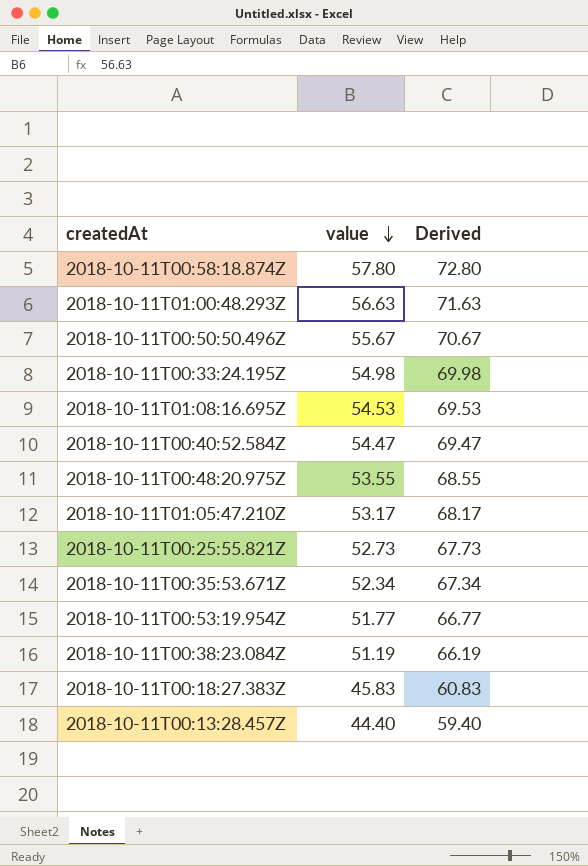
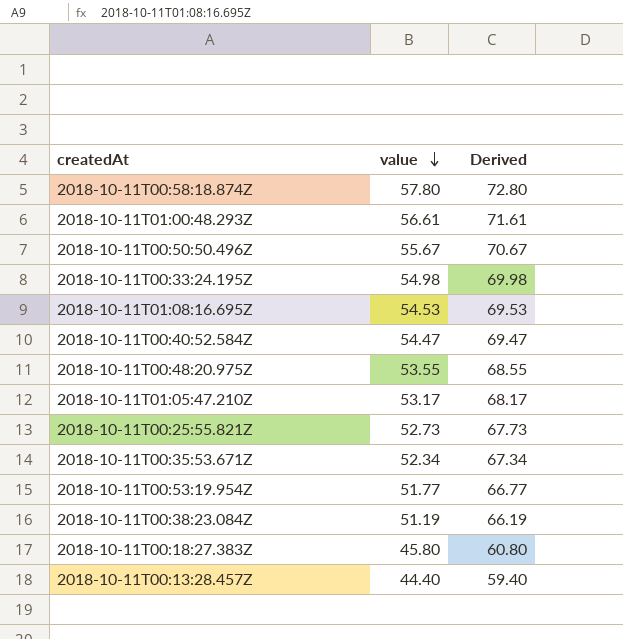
2018-10-11T01:00:48.293Z | value: 56.63 -> 56.61
2018-10-11T01:00:48.293Z | Derived: 71.63 -> 71.61
2018-10-11T00:18:27.383Z | value: 45.83 -> 45.80
2018-10-11T00:18:27.383Z | Derived: 60.83 -> 60.80

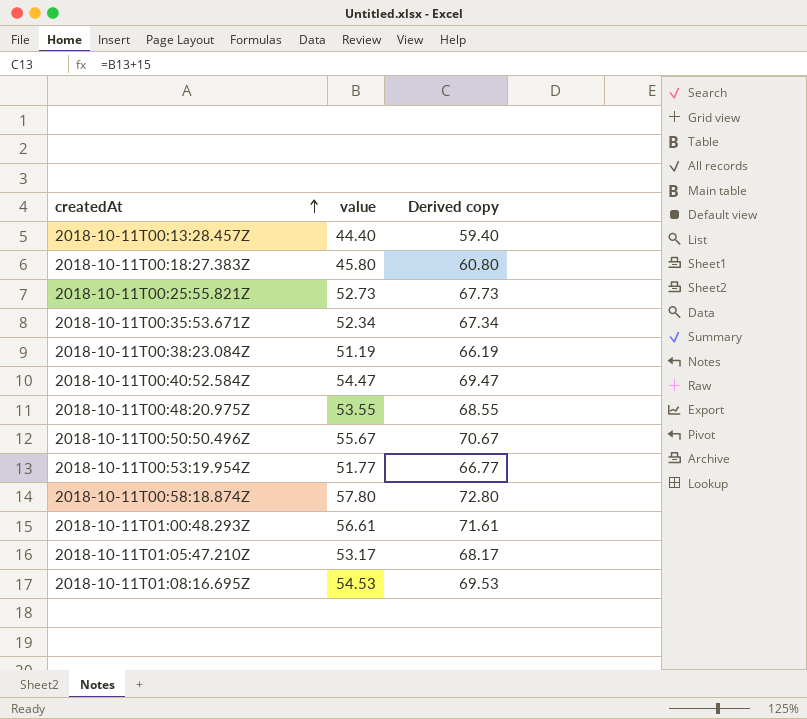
row order: value descending -> createdAt ascending
column name: Derived -> Derived copy
row 2018-10-11T00:33:24.195Z: 54.98 | 69.98 -> none

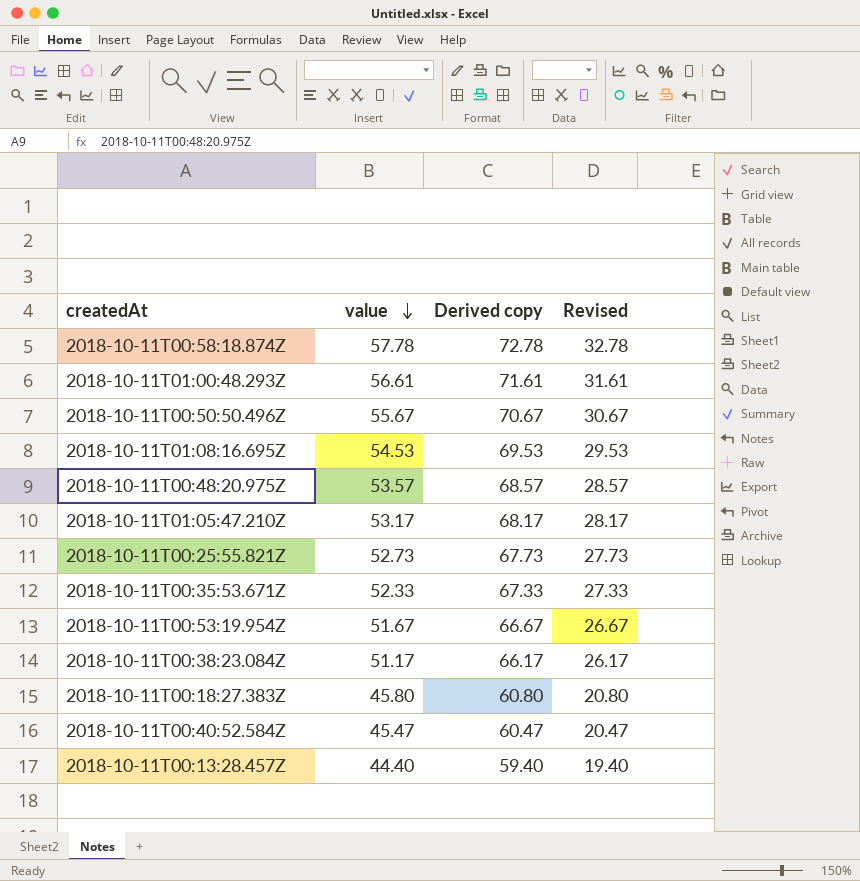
row order: createdAt ascending -> value descending
column Revised | formula: none -> [value] - 25
2018-10-11T00:58:18.874Z | value: 57.80 -> 57.78
2018-10-11T00:58:18.874Z | Derived copy: 72.80 -> 72.78
2018-10-11T00:48:20.975Z | value: 53.55 -> 53.57
2018-10-11T00:48:20.975Z | Derived copy: 68.55 -> 68.57
2018-10-11T00:35:53.671Z | value: 52.34 -> 52.33
2018-10-11T00:35:53.671Z | Derived copy: 67.34 -> 67.33
2018-10-11T00:53:19.954Z | value: 51.77 -> 51.67
2018-10-11T00:53:19.954Z | Derived copy: 66.77 -> 66.67
2018-10-11T00:38:23.084Z | value: 51.19 -> 51.17
2018-10-11T00:38:23.084Z | Derived copy: 66.19 -> 66.17
2018-10-11T00:40:52.584Z | value: 54.47 -> 45.47
2018-10-11T00:40:52.584Z | Derived copy: 69.47 -> 60.47

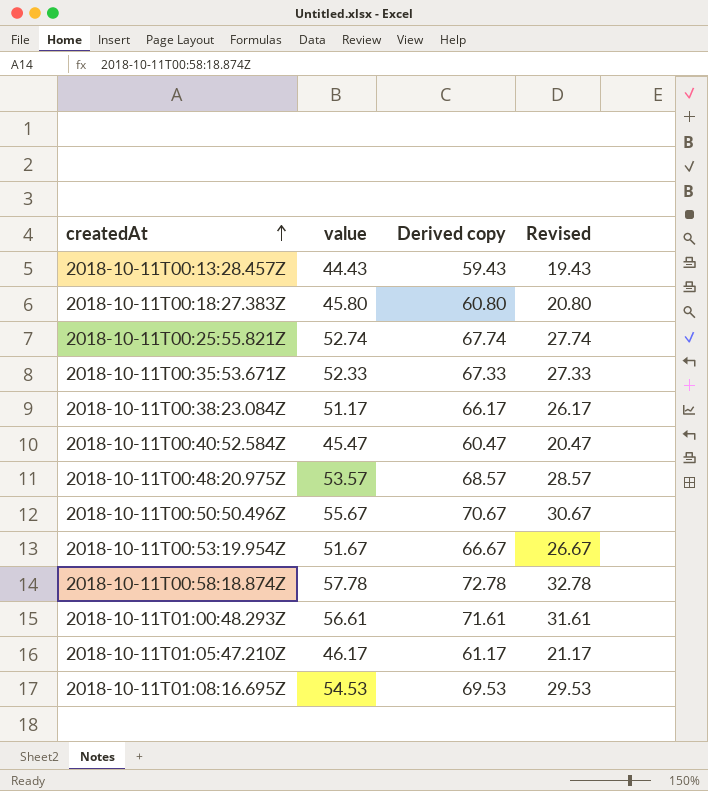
row order: value descending -> createdAt ascending
2018-10-11T00:13:28.457Z | value: 44.40 -> 44.43
2018-10-11T00:13:28.457Z | Derived copy: 59.40 -> 59.43
2018-10-11T00:13:28.457Z | Revised: 19.40 -> 19.43
2018-10-11T00:25:55.821Z | value: 52.73 -> 52.74
2018-10-11T00:25:55.821Z | Derived copy: 67.73 -> 67.74
2018-10-11T00:25:55.821Z | Revised: 27.73 -> 27.74
2018-10-11T01:05:47.210Z | value: 53.17 -> 46.17
2018-10-11T01:05:47.210Z | Derived copy: 68.17 -> 61.17
2018-10-11T01:05:47.210Z | Revised: 28.17 -> 21.17

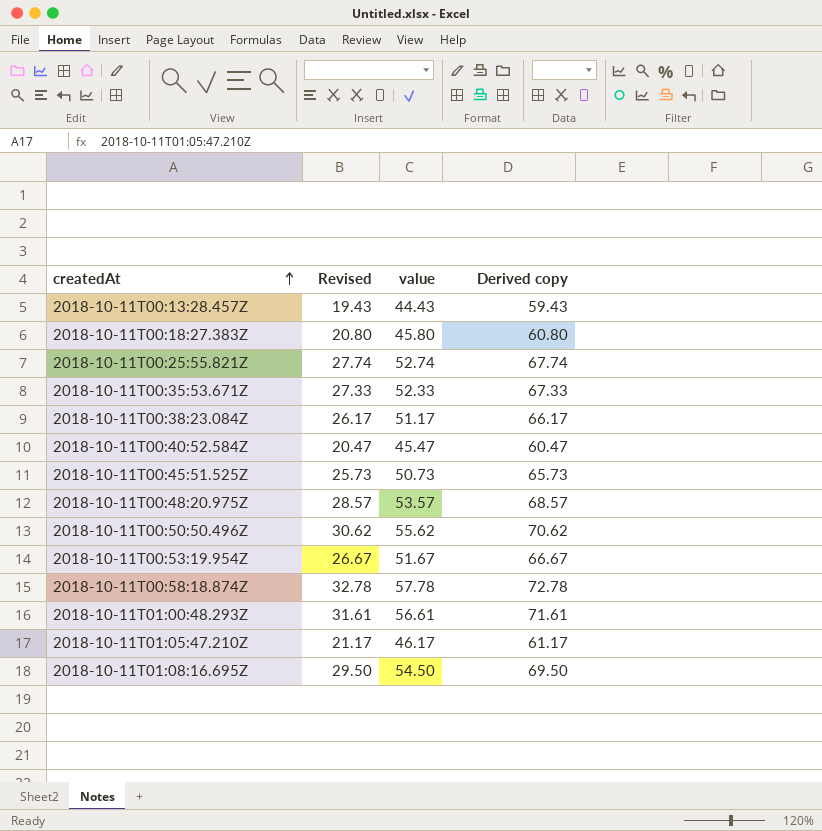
column Revised | position: 4 -> 2
row 2018-10-11T00:45:51.525Z: none -> 25.73 | 50.73 | 65.73
2018-10-11T00:50:50.496Z | Revised: 30.67 -> 30.62
2018-10-11T00:50:50.496Z | value: 55.67 -> 55.62
2018-10-11T00:50:50.496Z | Derived copy: 70.67 -> 70.62
2018-10-11T01:08:16.695Z | Revised: 29.53 -> 29.50
2018-10-11T01:08:16.695Z | value: 54.53 -> 54.50
2018-10-11T01:08:16.695Z | Derived copy: 69.53 -> 69.50

